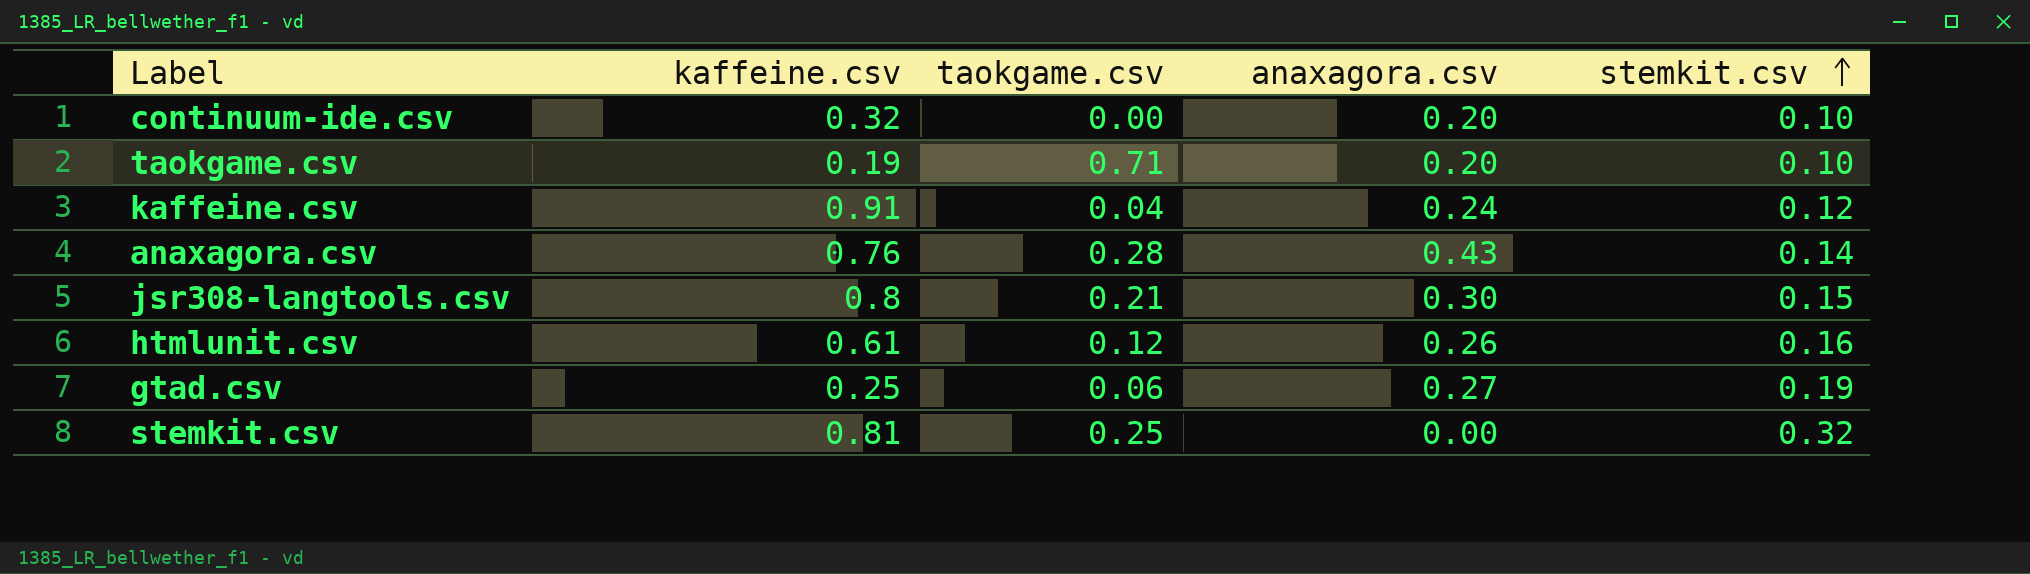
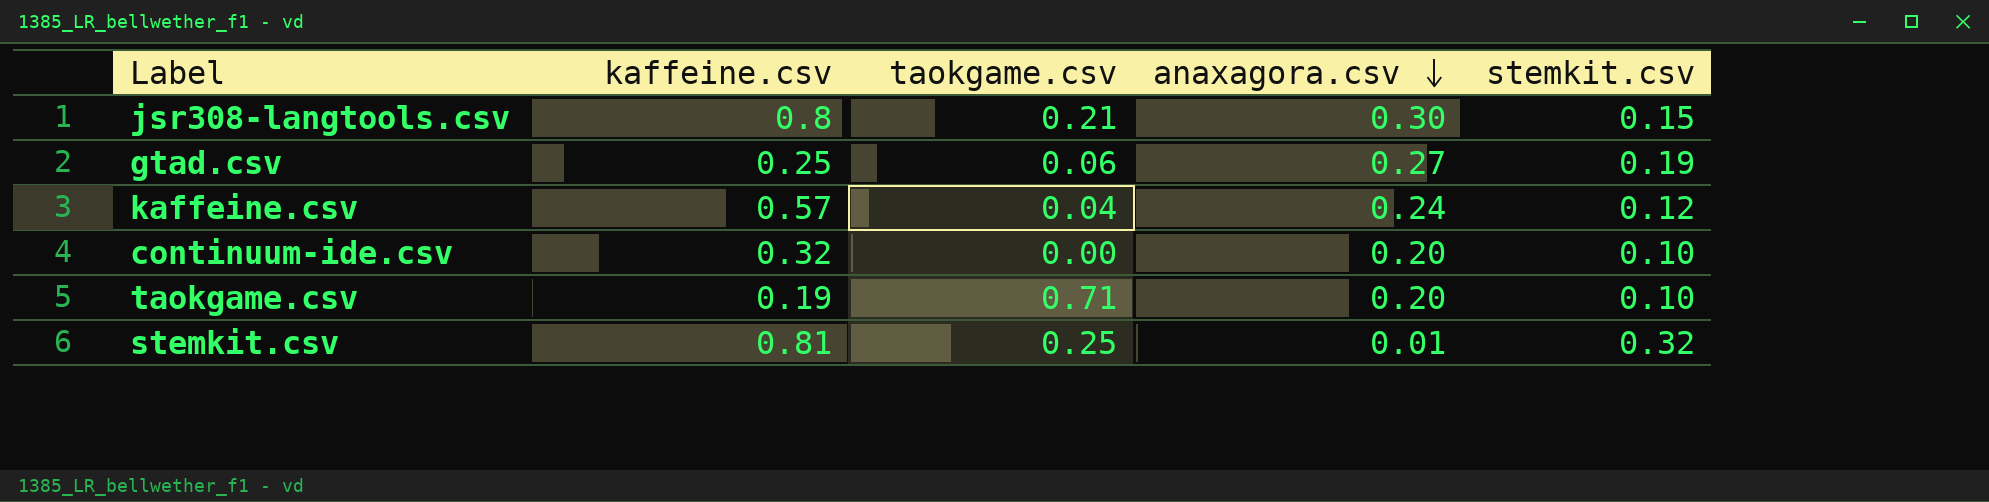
row order: stemkit.csv ascending -> anaxagora.csv descending
row anaxagora.csv: 0.76 | 0.28 | 0.43 | 0.14 -> none
row htmlunit.csv: 0.61 | 0.12 | 0.26 | 0.16 -> none
kaffeine.csv | kaffeine.csv: 0.91 -> 0.57
stemkit.csv | anaxagora.csv: 0.00 -> 0.01

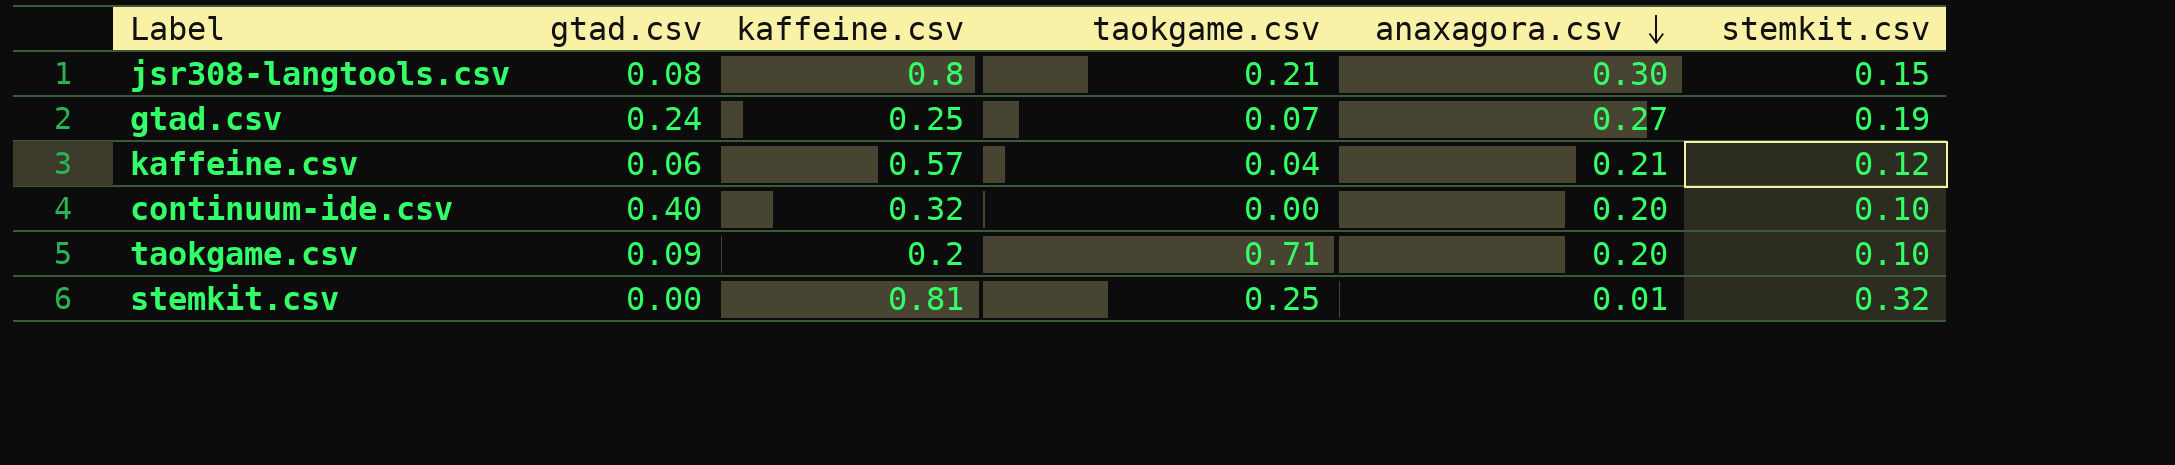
column gtad.csv | position: none -> 2
gtad.csv | taokgame.csv: 0.06 -> 0.07
kaffeine.csv | anaxagora.csv: 0.24 -> 0.21
taokgame.csv | kaffeine.csv: 0.19 -> 0.2

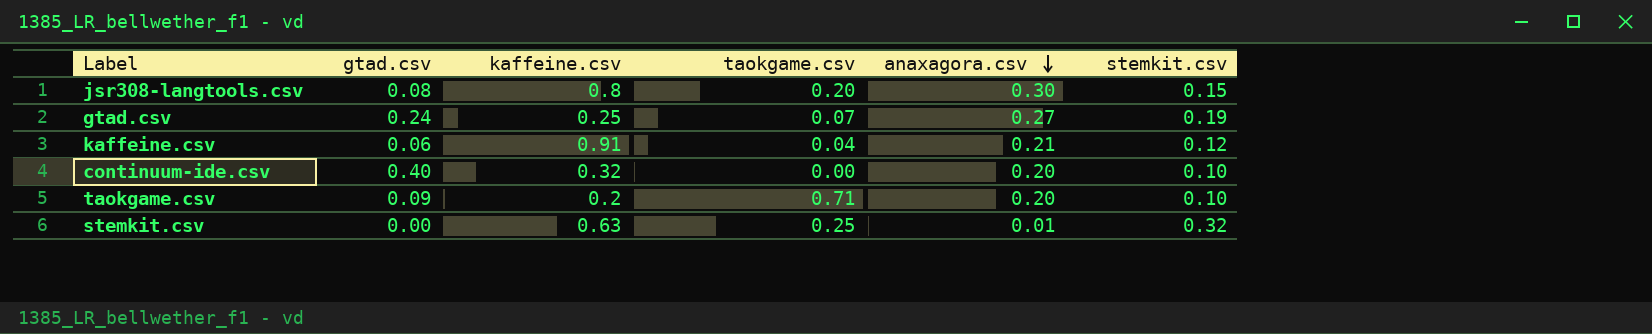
jsr308-langtools.csv | taokgame.csv: 0.21 -> 0.20
kaffeine.csv | kaffeine.csv: 0.57 -> 0.91
stemkit.csv | kaffeine.csv: 0.81 -> 0.63

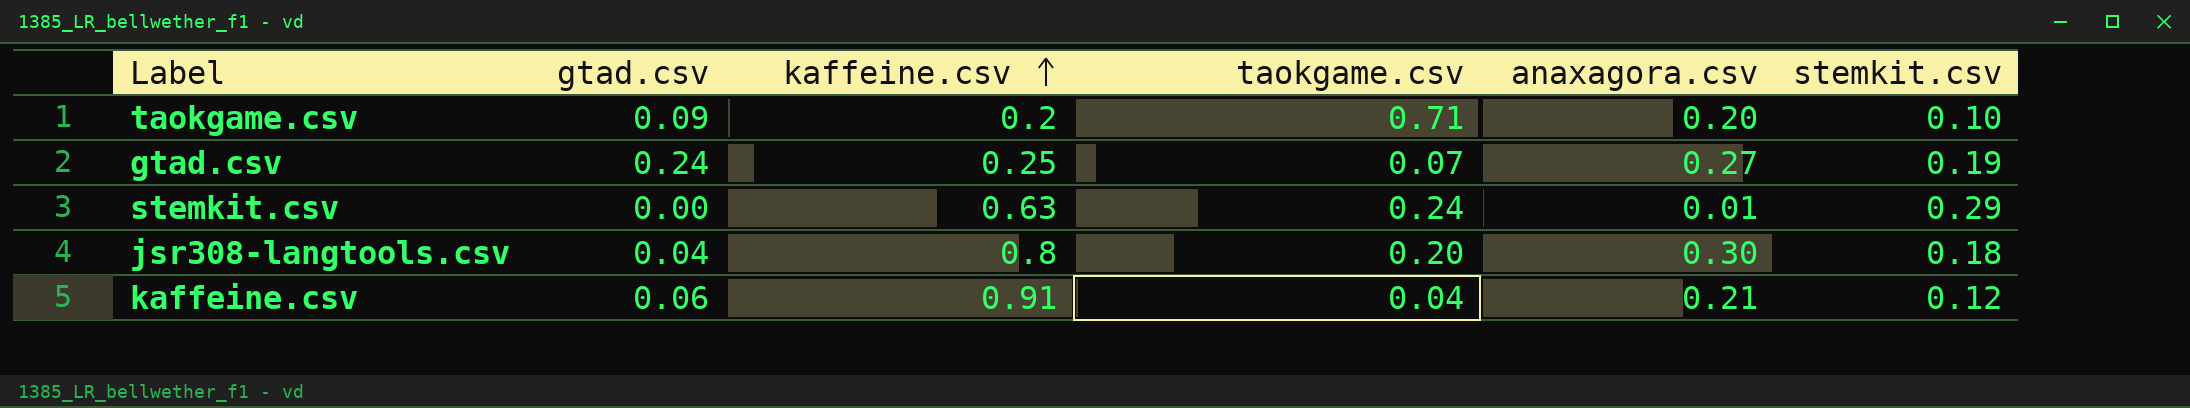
row order: anaxagora.csv descending -> kaffeine.csv ascending
row continuum-ide.csv: 0.40 | 0.32 | 0.00 | 0.20 | 0.10 -> none
stemkit.csv | taokgame.csv: 0.25 -> 0.24
stemkit.csv | stemkit.csv: 0.32 -> 0.29
jsr308-langtools.csv | gtad.csv: 0.08 -> 0.04
jsr308-langtools.csv | stemkit.csv: 0.15 -> 0.18

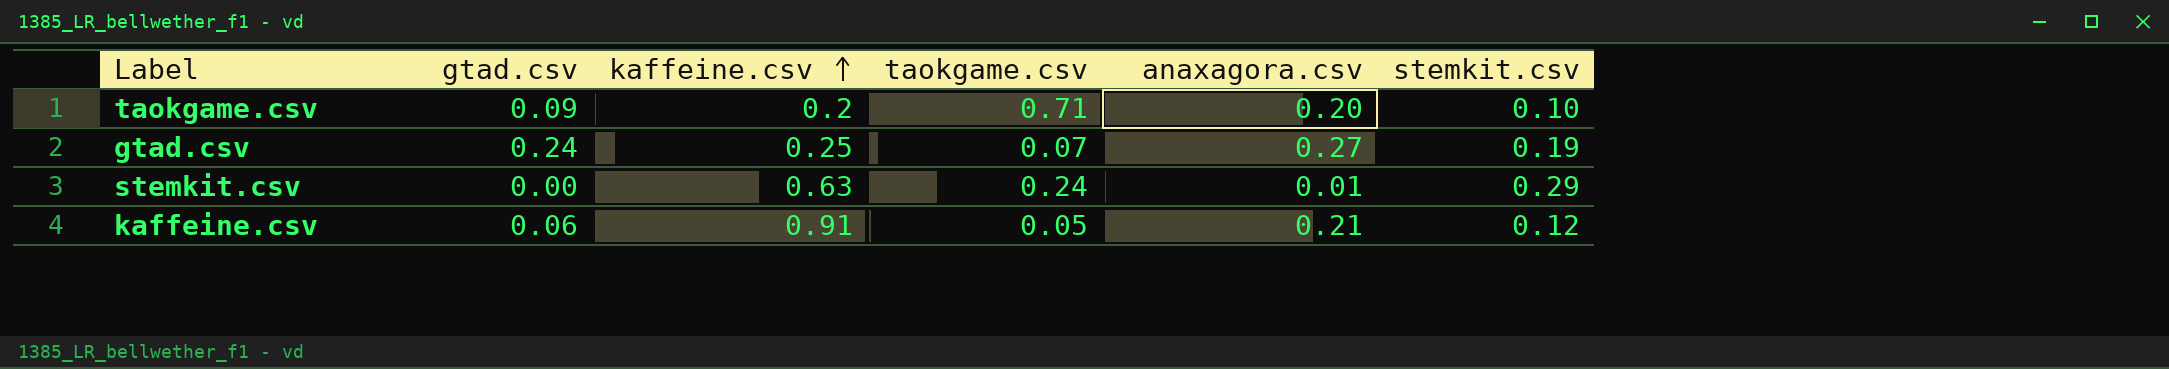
row jsr308-langtools.csv: 0.04 | 0.8 | 0.20 | 0.30 | 0.18 -> none
kaffeine.csv | taokgame.csv: 0.04 -> 0.05

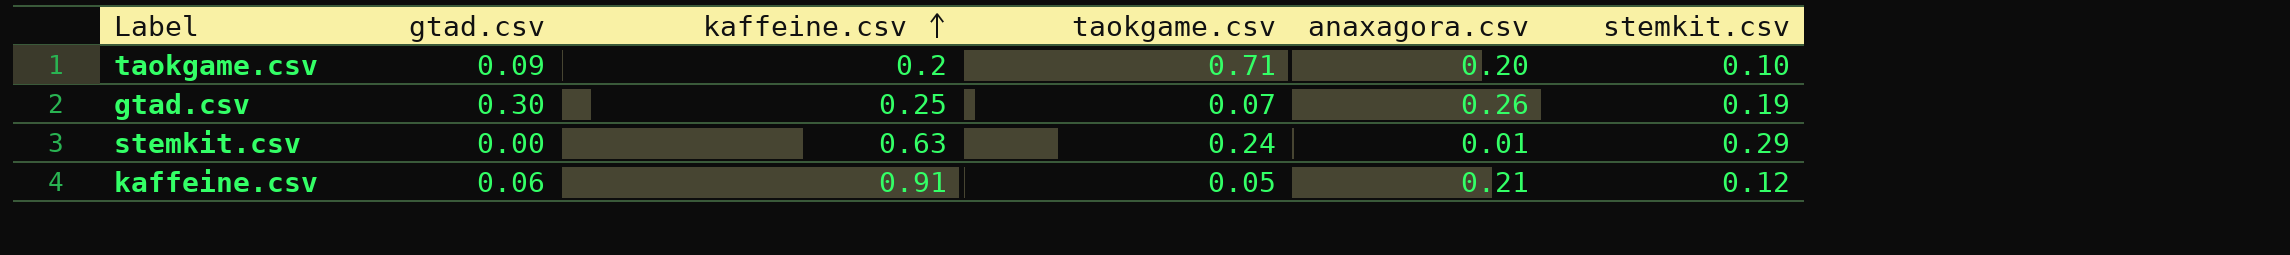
gtad.csv | gtad.csv: 0.24 -> 0.30
gtad.csv | anaxagora.csv: 0.27 -> 0.26

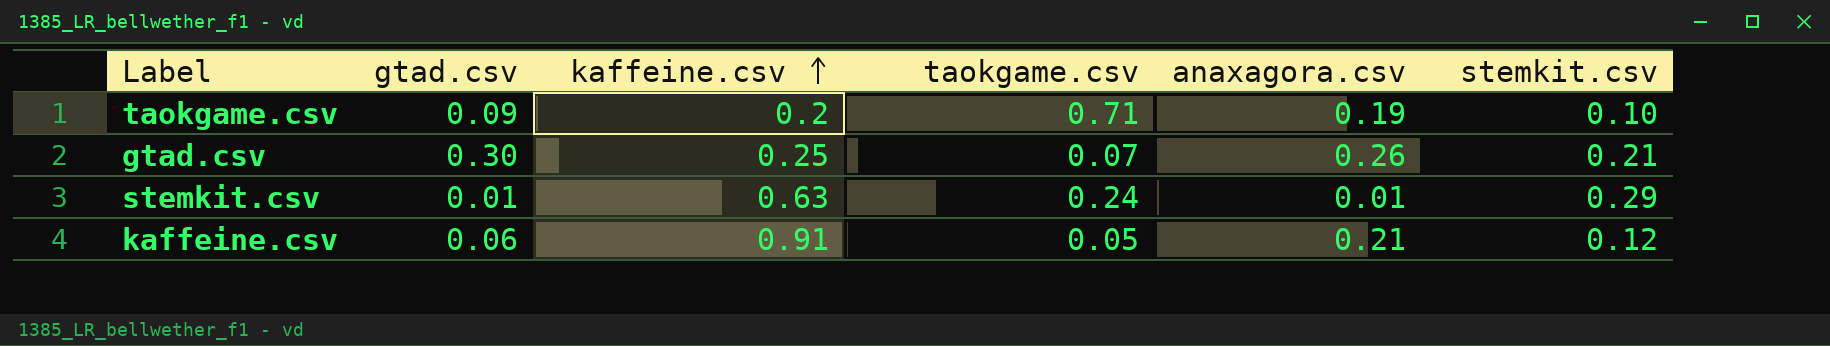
taokgame.csv | anaxagora.csv: 0.20 -> 0.19
gtad.csv | stemkit.csv: 0.19 -> 0.21
stemkit.csv | gtad.csv: 0.00 -> 0.01

